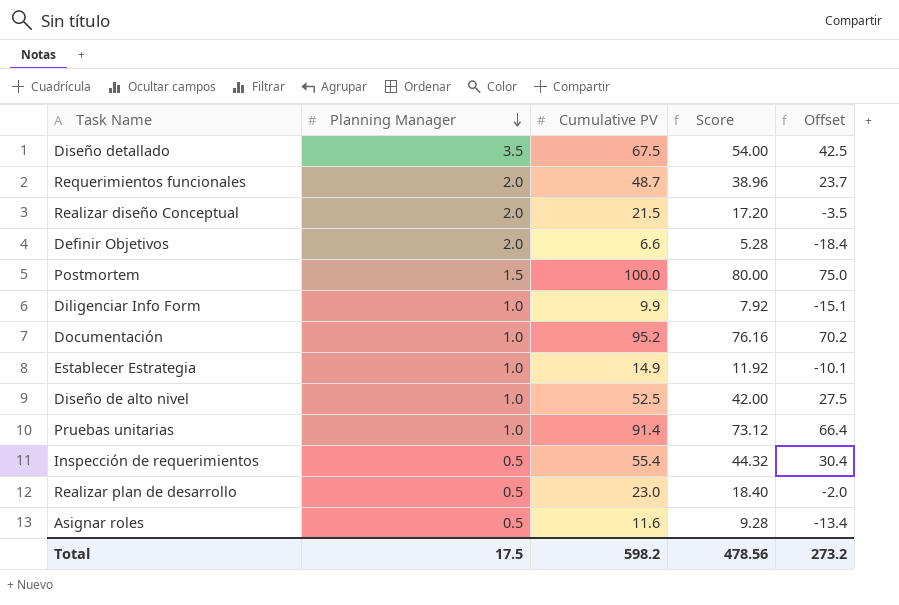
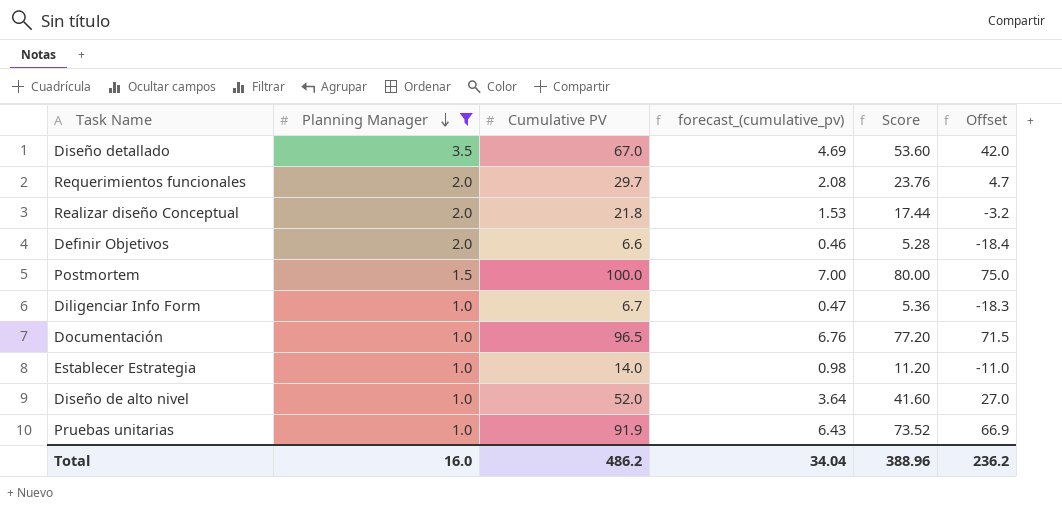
filter: none -> Planning Manager != 0.5
column forecast_(cumulative_pv) | formula: none -> [Cumulative PV] * 0.07
Diseño detallado | Cumulative PV: 67.5 -> 67.0
Diseño detallado | Score: 54.00 -> 53.60
Diseño detallado | Offset: 42.5 -> 42.0
Requerimientos funcionales | Cumulative PV: 48.7 -> 29.7
Requerimientos funcionales | Score: 38.96 -> 23.76
Requerimientos funcionales | Offset: 23.7 -> 4.7
Realizar diseño Conceptual | Cumulative PV: 21.5 -> 21.8
Realizar diseño Conceptual | Score: 17.20 -> 17.44
Realizar diseño Conceptual | Offset: -3.5 -> -3.2
Diligenciar Info Form | Cumulative PV: 9.9 -> 6.7
Diligenciar Info Form | Score: 7.92 -> 5.36
Diligenciar Info Form | Offset: -15.1 -> -18.3
Documentación | Cumulative PV: 95.2 -> 96.5
Documentación | Score: 76.16 -> 77.20
Documentación | Offset: 70.2 -> 71.5
Establecer Estrategia | Cumulative PV: 14.9 -> 14.0
Establecer Estrategia | Score: 11.92 -> 11.20
Establecer Estrategia | Offset: -10.1 -> -11.0
Diseño de alto nivel | Cumulative PV: 52.5 -> 52.0
Diseño de alto nivel | Score: 42.00 -> 41.60
Diseño de alto nivel | Offset: 27.5 -> 27.0
Pruebas unitarias | Cumulative PV: 91.4 -> 91.9
Pruebas unitarias | Score: 73.12 -> 73.52
Pruebas unitarias | Offset: 66.4 -> 66.9
Total | Planning Manager: 17.5 -> 16.0
Total | Cumulative PV: 598.2 -> 486.2
Total | Score: 478.56 -> 388.96
Total | Offset: 273.2 -> 236.2

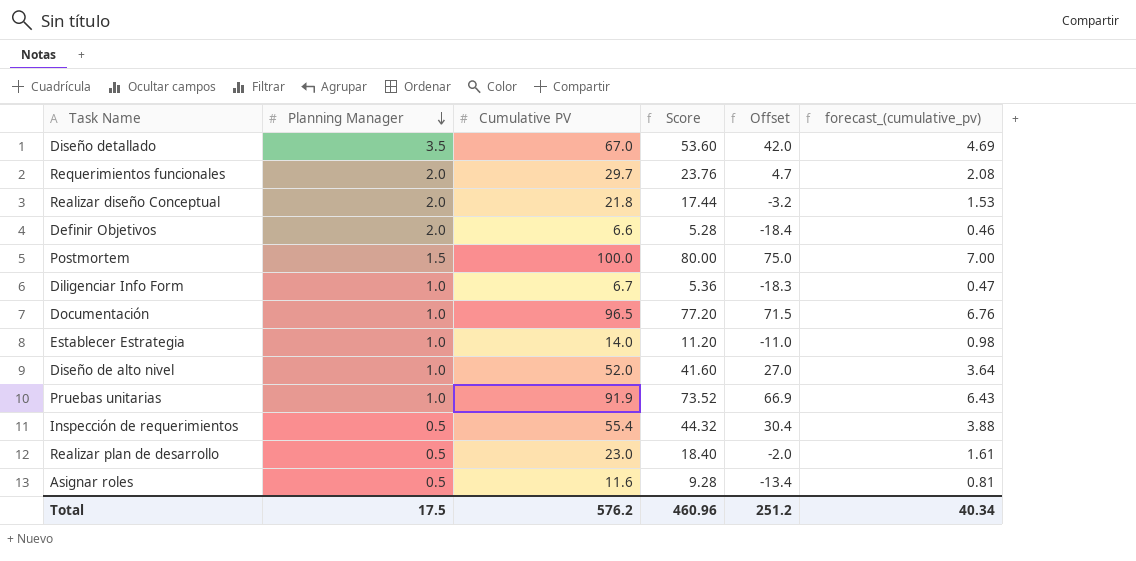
filter: Planning Manager != 0.5 -> none
column forecast_(cumulative_pv) | position: 4 -> 6
Total | Planning Manager: 16.0 -> 17.5
Total | Cumulative PV: 486.2 -> 576.2
Total | Score: 388.96 -> 460.96
Total | Offset: 236.2 -> 251.2
Total | forecast_(cumulative_pv): 34.04 -> 40.34

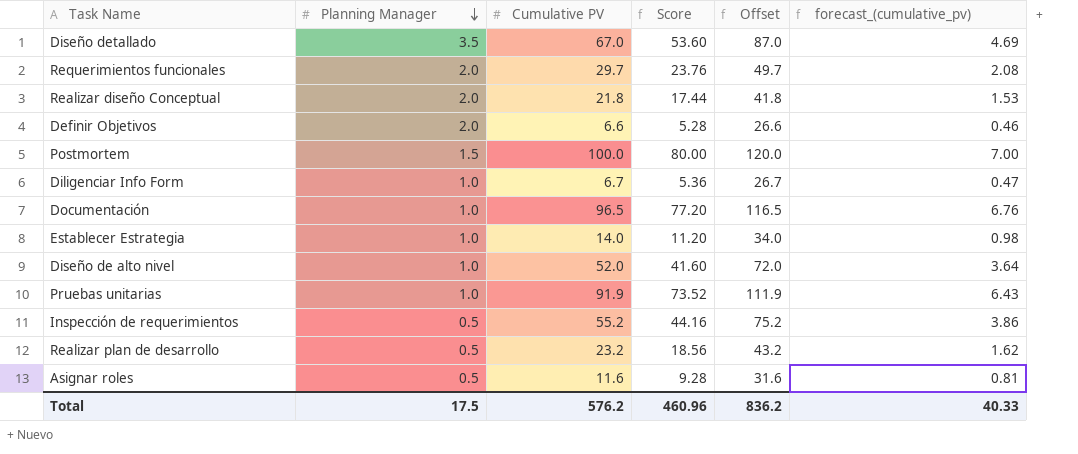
column Offset | formula: [Cumulative PV] - 25 -> [Cumulative PV] + 20
Inspección de requerimientos | Cumulative PV: 55.4 -> 55.2
Inspección de requerimientos | Score: 44.32 -> 44.16
Inspección de requerimientos | forecast_(cumulative_pv): 3.88 -> 3.86
Realizar plan de desarrollo | Cumulative PV: 23.0 -> 23.2
Realizar plan de desarrollo | Score: 18.40 -> 18.56
Realizar plan de desarrollo | forecast_(cumulative_pv): 1.61 -> 1.62
Total | Offset: 251.2 -> 836.2
Total | forecast_(cumulative_pv): 40.34 -> 40.33

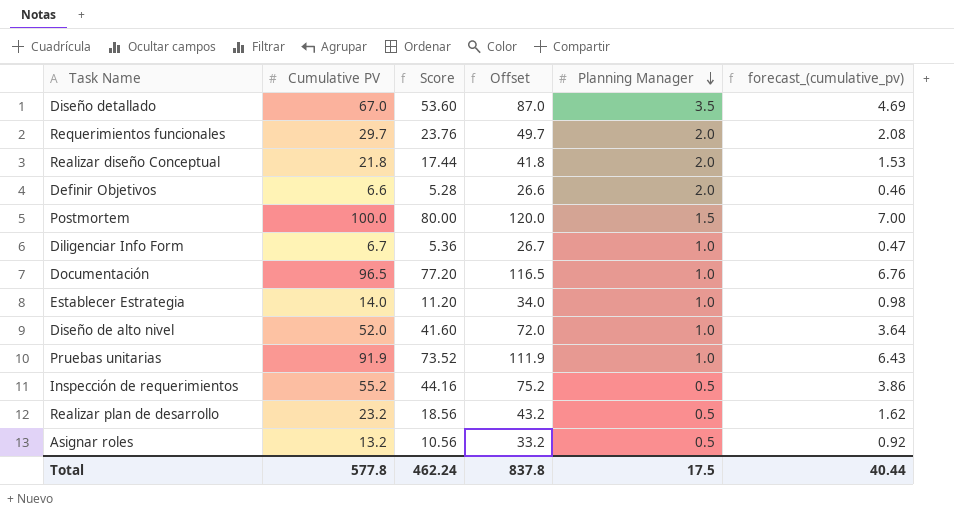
column Planning Manager | position: 2 -> 5
Asignar roles | Cumulative PV: 11.6 -> 13.2
Asignar roles | Score: 9.28 -> 10.56
Asignar roles | Offset: 31.6 -> 33.2
Asignar roles | forecast_(cumulative_pv): 0.81 -> 0.92
Total | Cumulative PV: 576.2 -> 577.8
Total | Score: 460.96 -> 462.24
Total | Offset: 836.2 -> 837.8
Total | forecast_(cumulative_pv): 40.33 -> 40.44

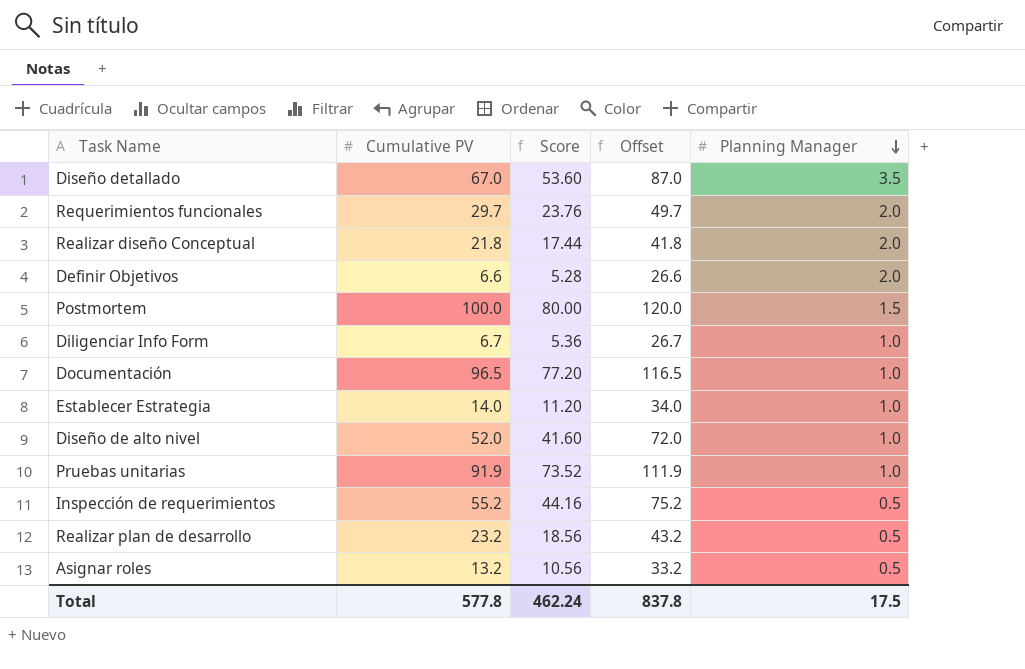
column forecast_(cumulative_pv) | formula: [Cumulative PV] * 0.07 -> none

